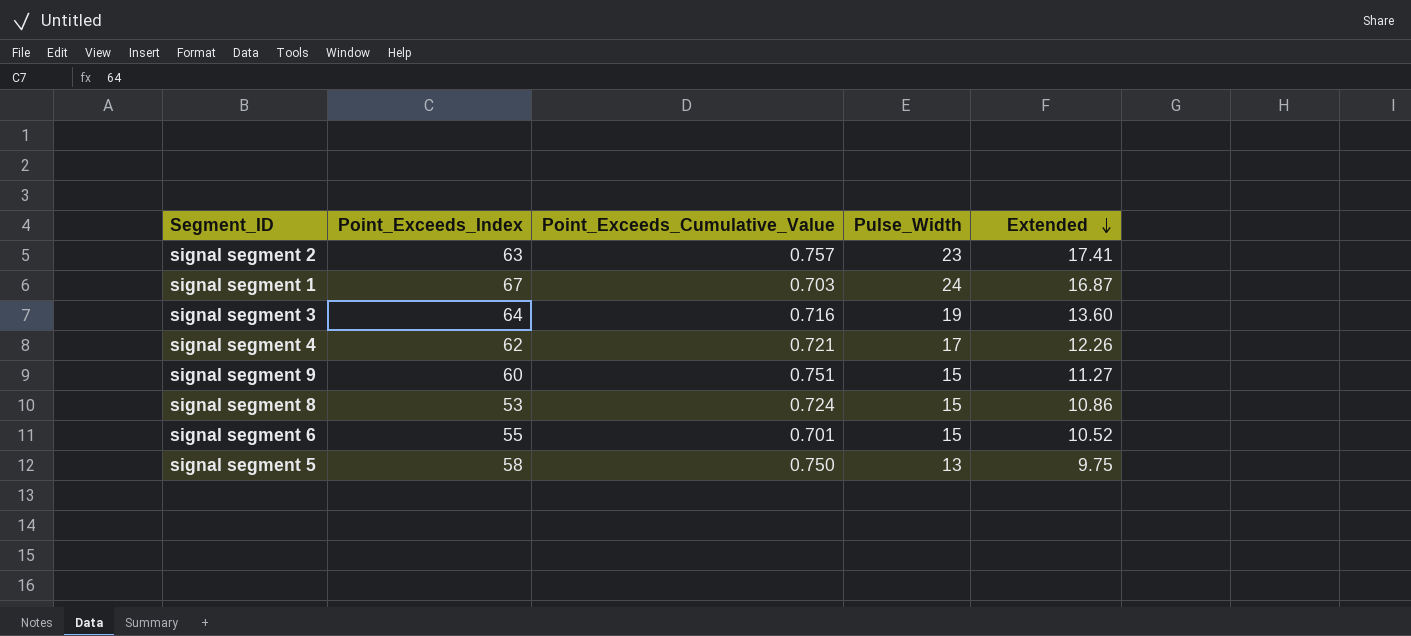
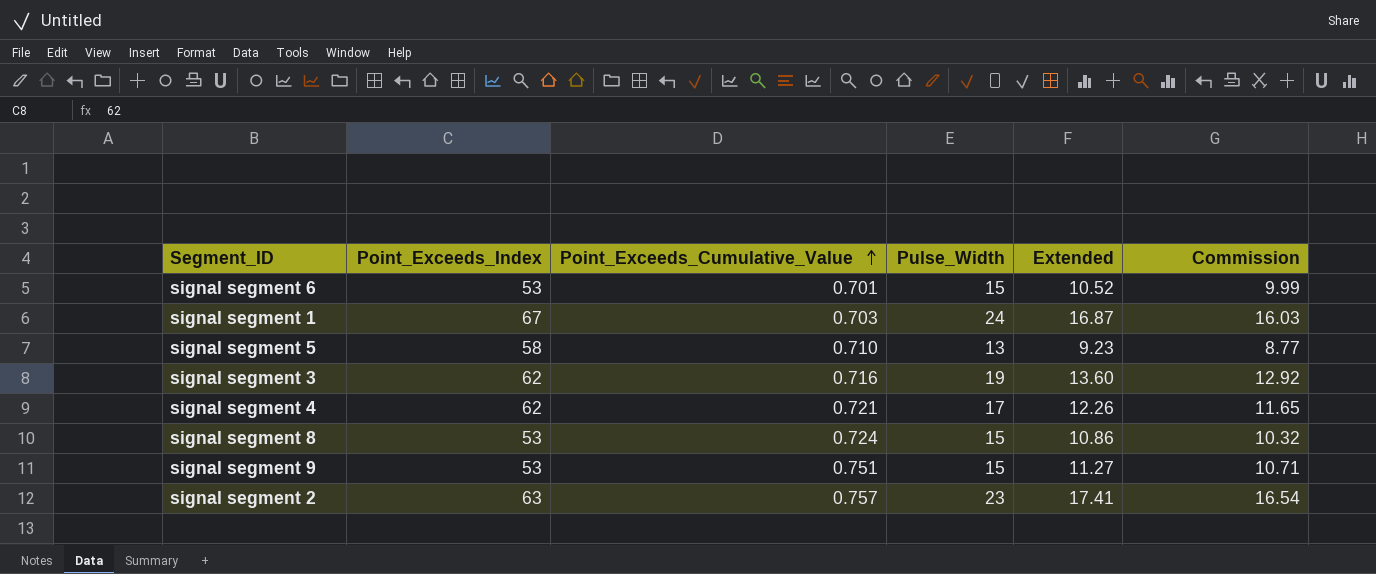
row order: Extended descending -> Point_Exceeds_Cumulative_Value ascending
column Commission | formula: none -> [Extended] * 0.95
signal segment 6 | Point_Exceeds_Index: 55 -> 53
signal segment 5 | Point_Exceeds_Cumulative_Value: 0.750 -> 0.710
signal segment 5 | Extended: 9.75 -> 9.23
signal segment 3 | Point_Exceeds_Index: 64 -> 62
signal segment 9 | Point_Exceeds_Index: 60 -> 53

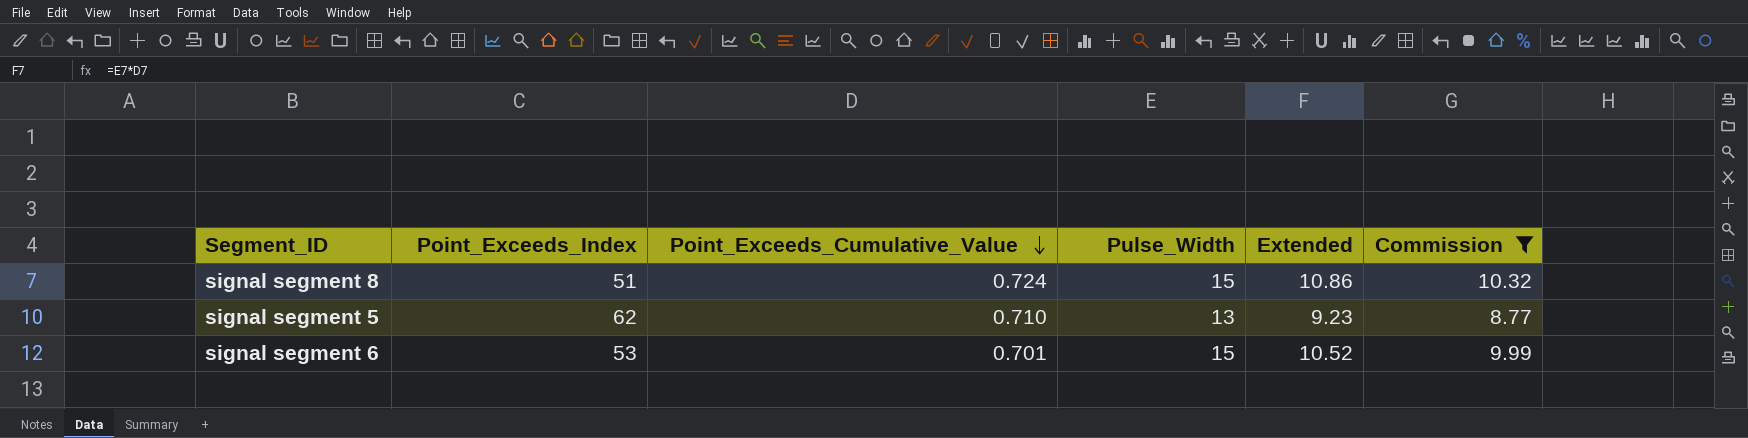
filter: none -> Commission <= 10.32
row order: Point_Exceeds_Cumulative_Value ascending -> Point_Exceeds_Cumulative_Value descending
signal segment 8 | Point_Exceeds_Index: 53 -> 51
signal segment 5 | Point_Exceeds_Index: 58 -> 62

